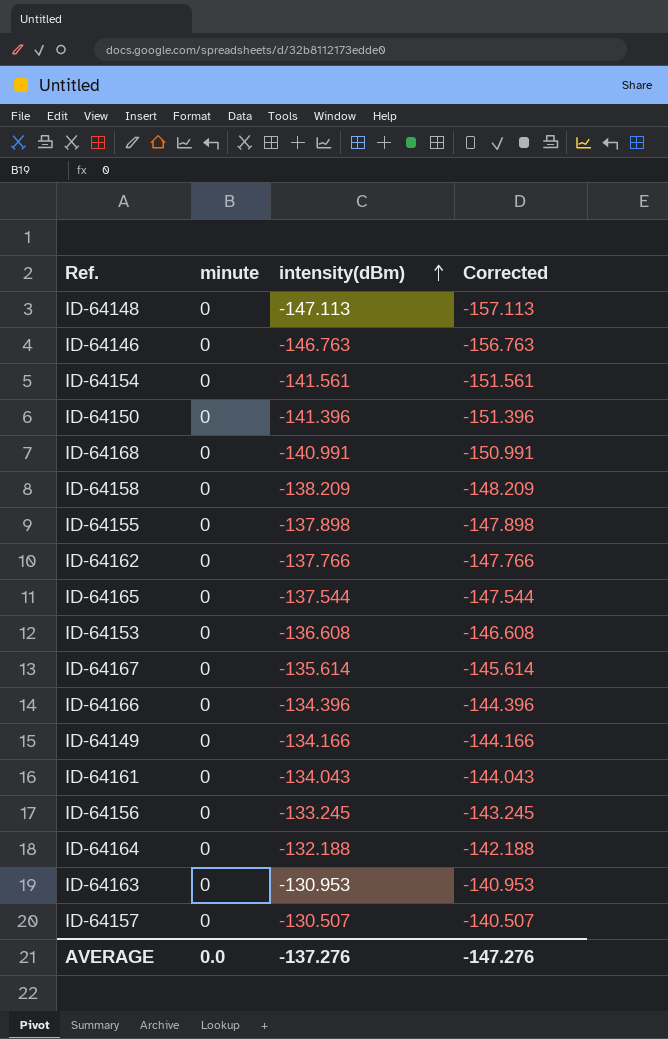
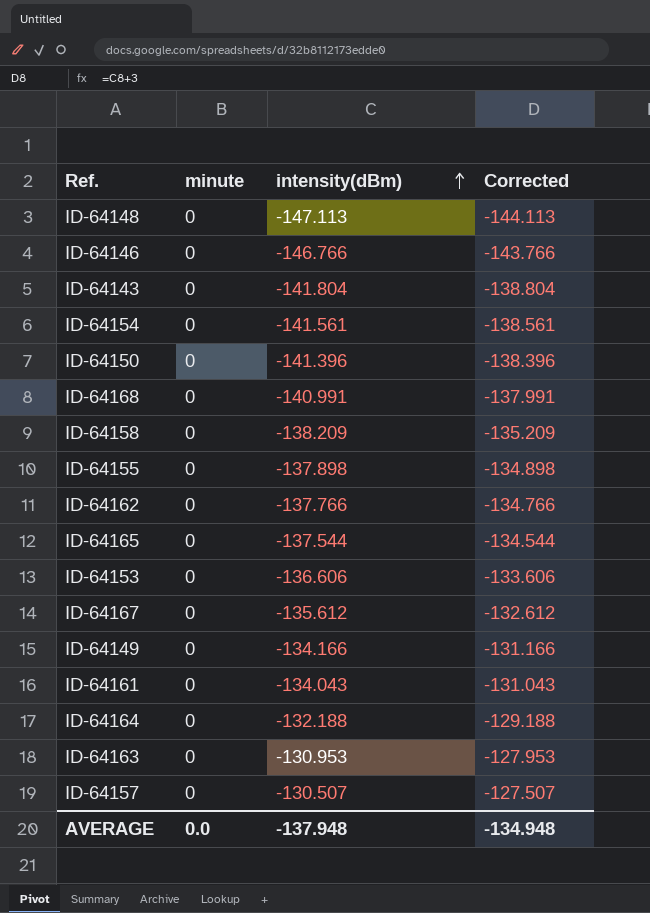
column Corrected | formula: [intensity(dBm)] - 10 -> [intensity(dBm)] + 3
row ID-64166: 0 | -134.396 | -144.396 -> none
row ID-64156: 0 | -133.245 | -143.245 -> none
ID-64146 | intensity(dBm): -146.763 -> -146.766
row ID-64143: none -> 0 | -141.804 | -138.804
ID-64153 | intensity(dBm): -136.608 -> -136.606
ID-64167 | intensity(dBm): -135.614 -> -135.612
AVERAGE | intensity(dBm): -137.276 -> -137.948
AVERAGE | Corrected: -147.276 -> -134.948

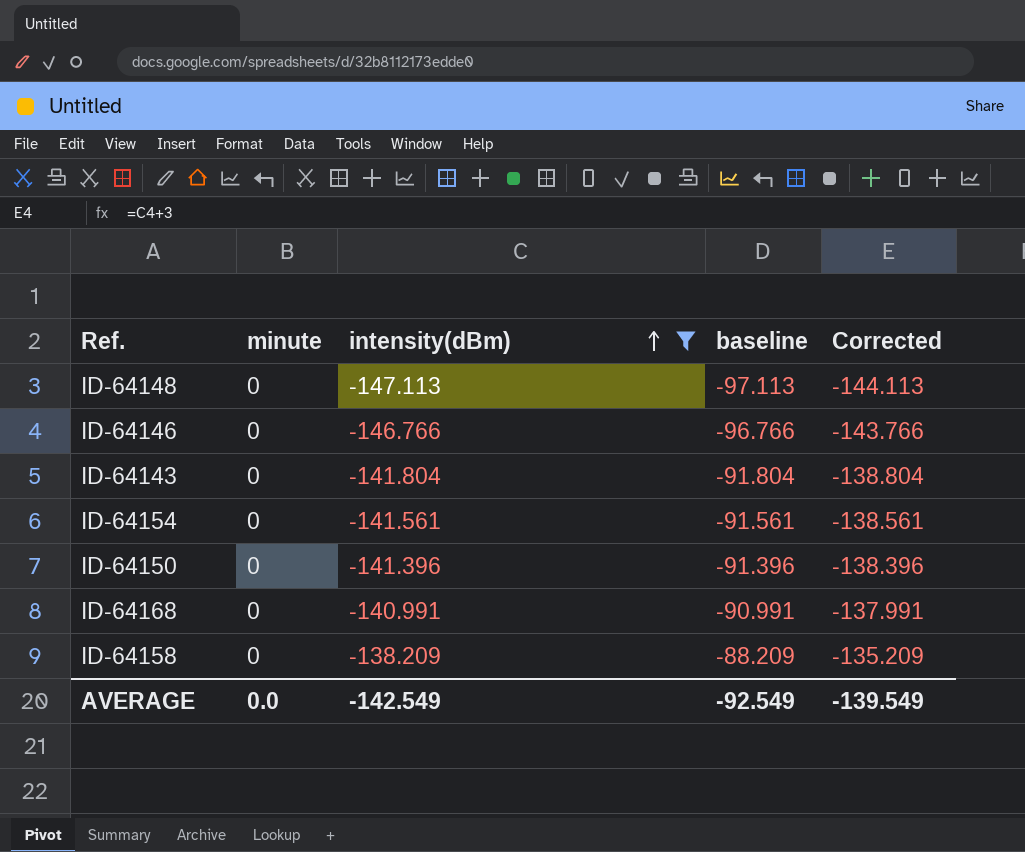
filter: none -> intensity(dBm) <= -138.209
column baseline | formula: none -> [intensity(dBm)] + 50
AVERAGE | intensity(dBm): -137.948 -> -142.549
AVERAGE | Corrected: -134.948 -> -139.549

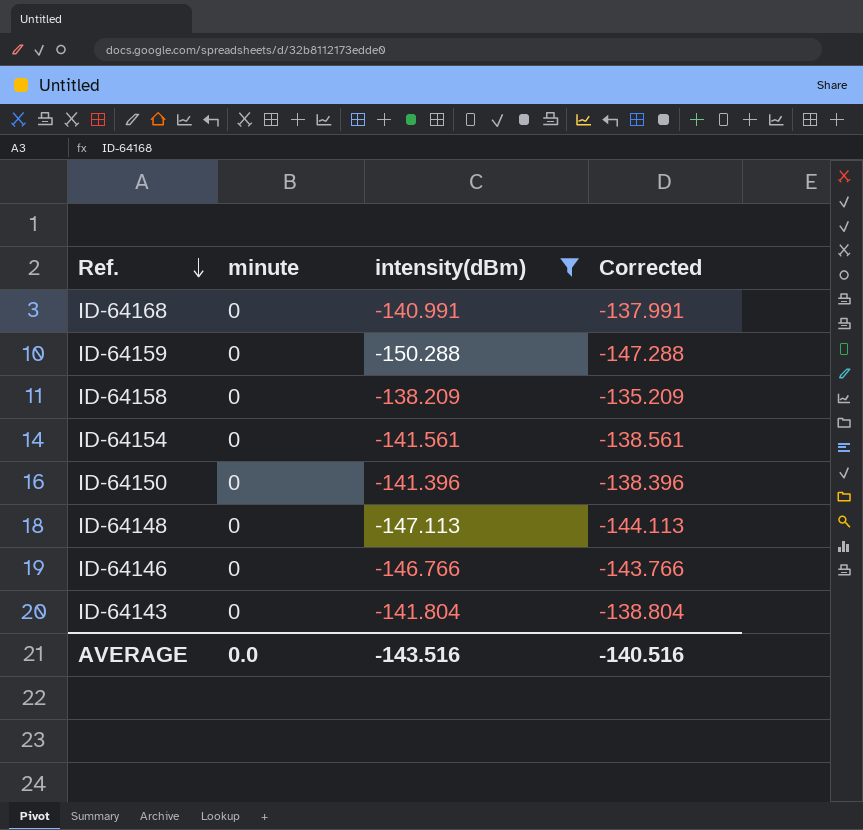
row order: intensity(dBm) ascending -> Ref. descending
column baseline | formula: [intensity(dBm)] + 50 -> none
row ID-64159: none -> 0 | -150.288 | -147.288
AVERAGE | intensity(dBm): -142.549 -> -143.516
AVERAGE | Corrected: -139.549 -> -140.516

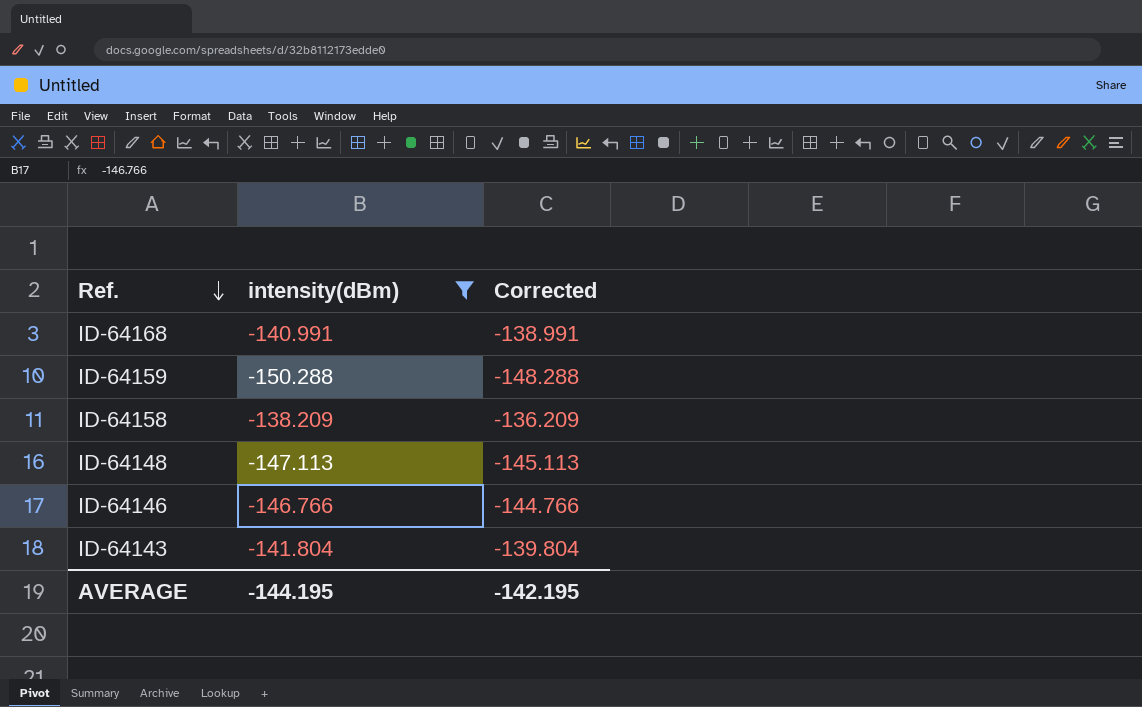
column minute | position: 2 -> none
column Corrected | formula: [intensity(dBm)] + 3 -> [intensity(dBm)] + 2
row ID-64154: 0 | -141.561 | -138.561 -> none
row ID-64150: 0 | -141.396 | -138.396 -> none
AVERAGE | intensity(dBm): -143.516 -> -144.195
AVERAGE | Corrected: -140.516 -> -142.195

